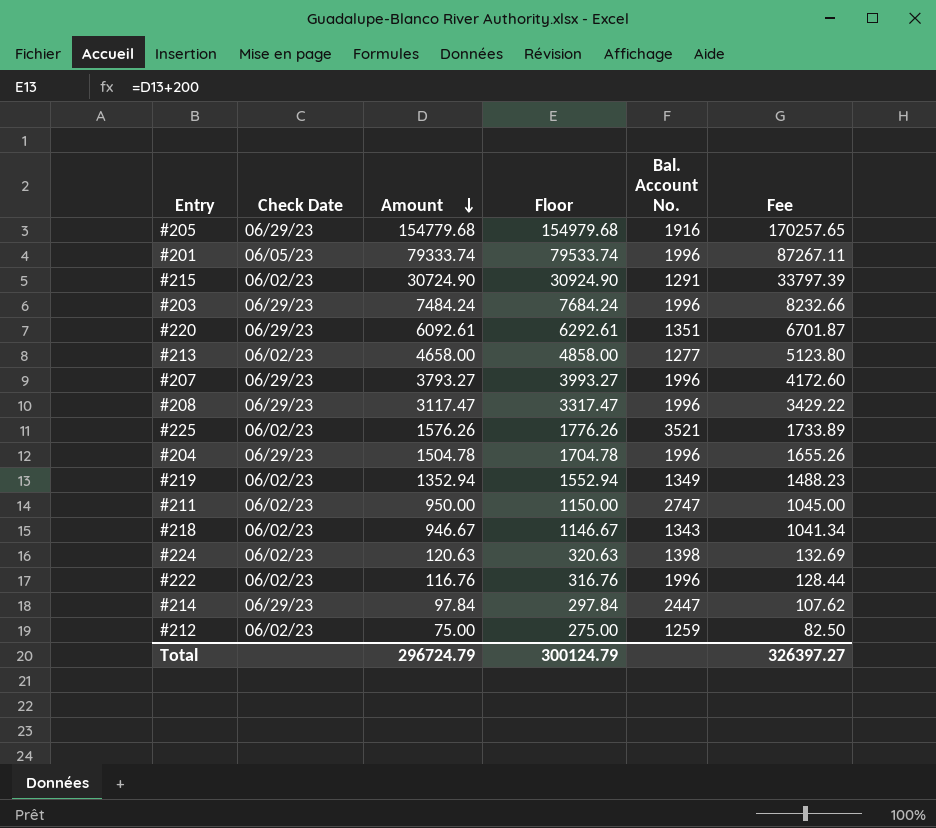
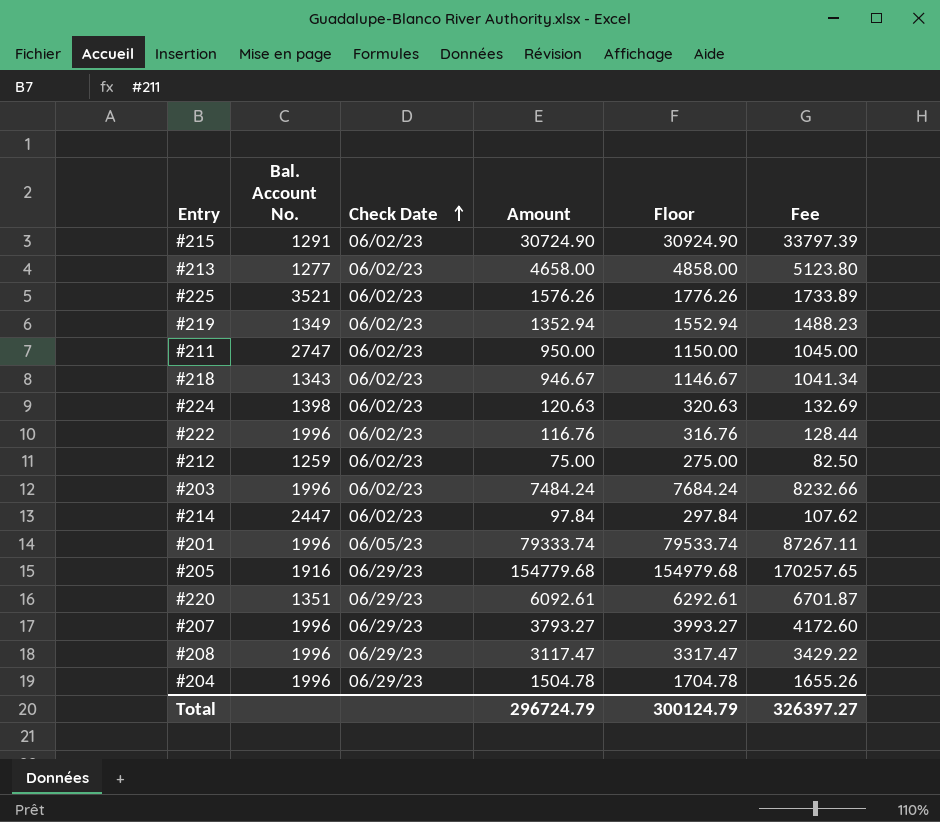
row order: Amount descending -> Check Date ascending
column Bal. Account No. | position: 5 -> 2
#203 | Check Date: 06/29/23 -> 06/02/23
#214 | Check Date: 06/29/23 -> 06/02/23

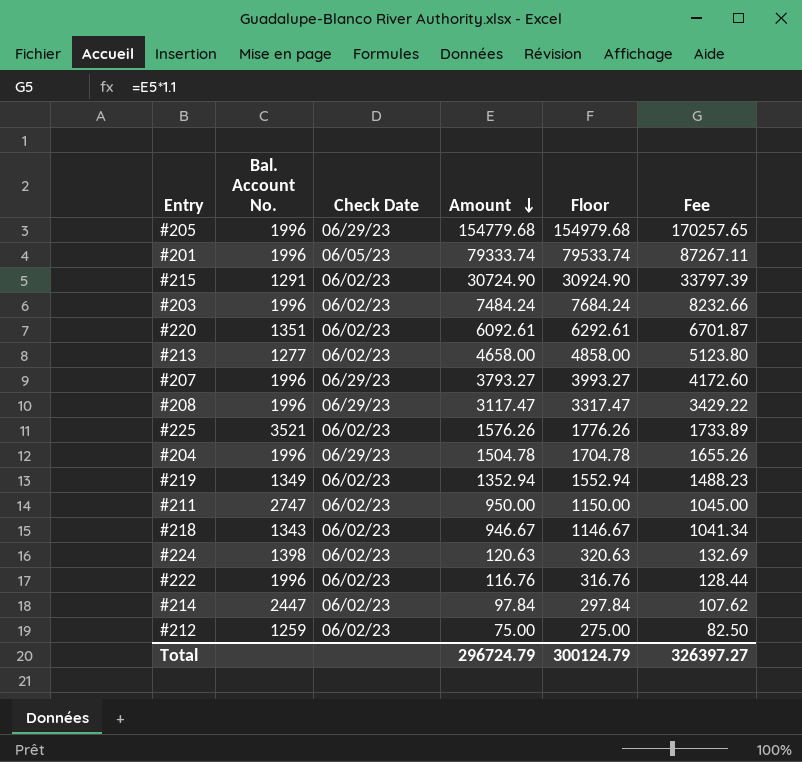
row order: Check Date ascending -> Amount descending
#205 | Bal. Account No.: 1916 -> 1996
#220 | Check Date: 06/29/23 -> 06/02/23

